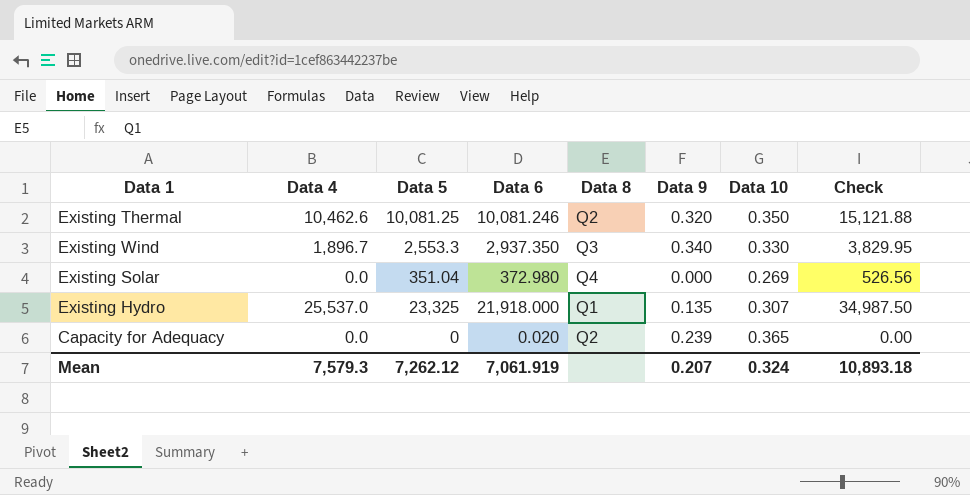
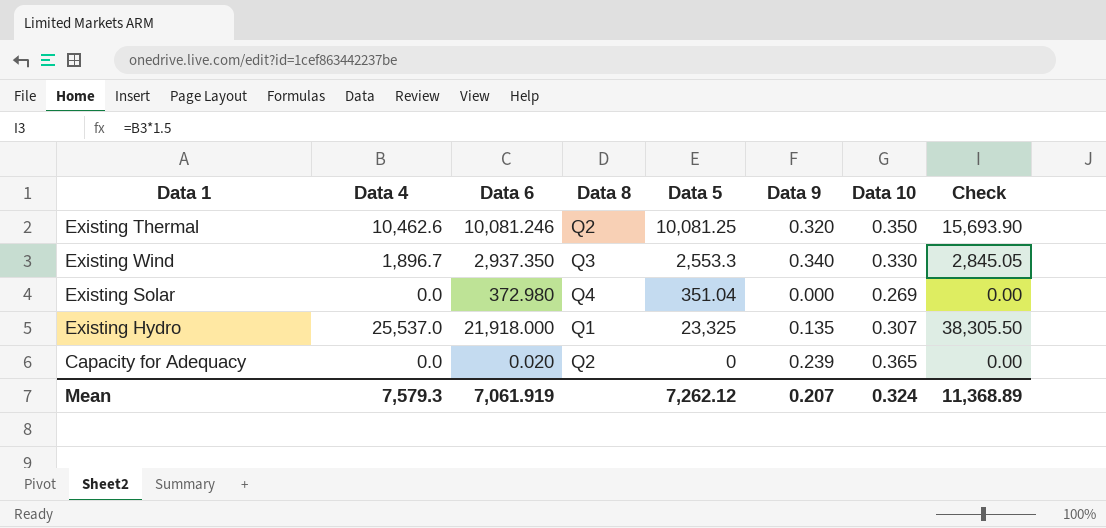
column Data 5 | position: 3 -> 5
column Check | formula: [Data 5] * 1.5 -> [Data 4] * 1.5
Mean | Check: 10,893.18 -> 11,368.89

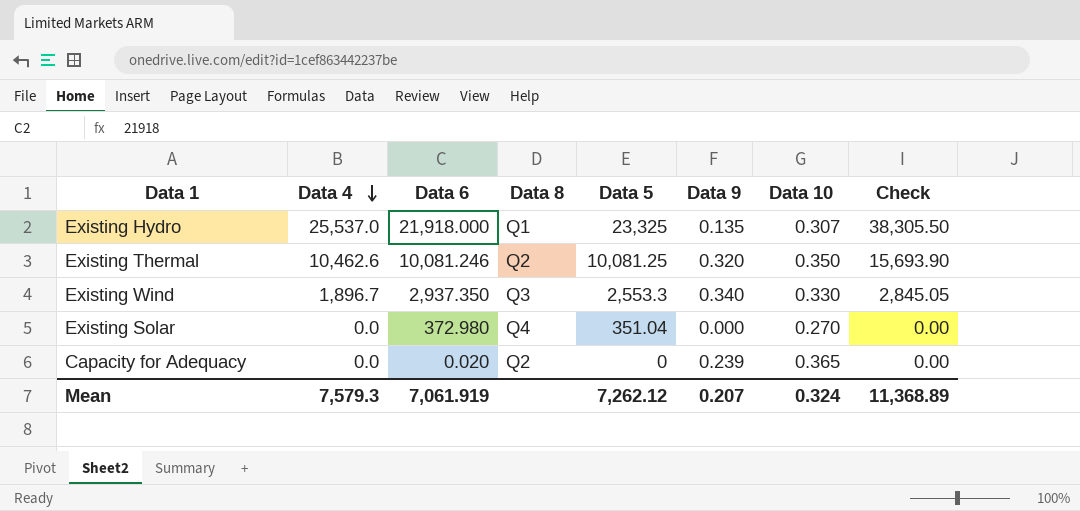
row order: none -> Data 4 descending
Existing Solar | Data 10: 0.269 -> 0.270

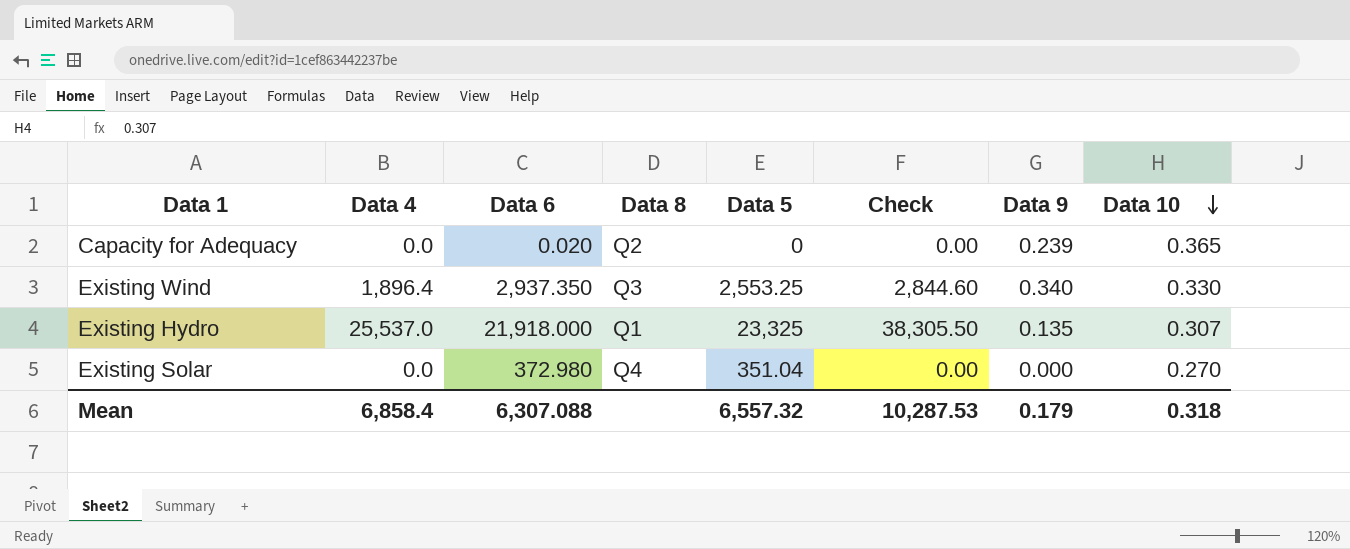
row order: Data 4 descending -> Data 10 descending
column Check | position: 8 -> 6
row Existing Thermal: 10,462.6 | 10,081.246 | Q2 | 10,081.25 | 0.320 | 0.350 | 15,693.90 -> none
Existing Wind | Data 4: 1,896.7 -> 1,896.4
Existing Wind | Data 5: 2,553.3 -> 2,553.25
Existing Wind | Check: 2,845.05 -> 2,844.60
Mean | Data 4: 7,579.3 -> 6,858.4
Mean | Data 6: 7,061.919 -> 6,307.088
Mean | Data 5: 7,262.12 -> 6,557.32
Mean | Check: 11,368.89 -> 10,287.53
Mean | Data 9: 0.207 -> 0.179
Mean | Data 10: 0.324 -> 0.318

